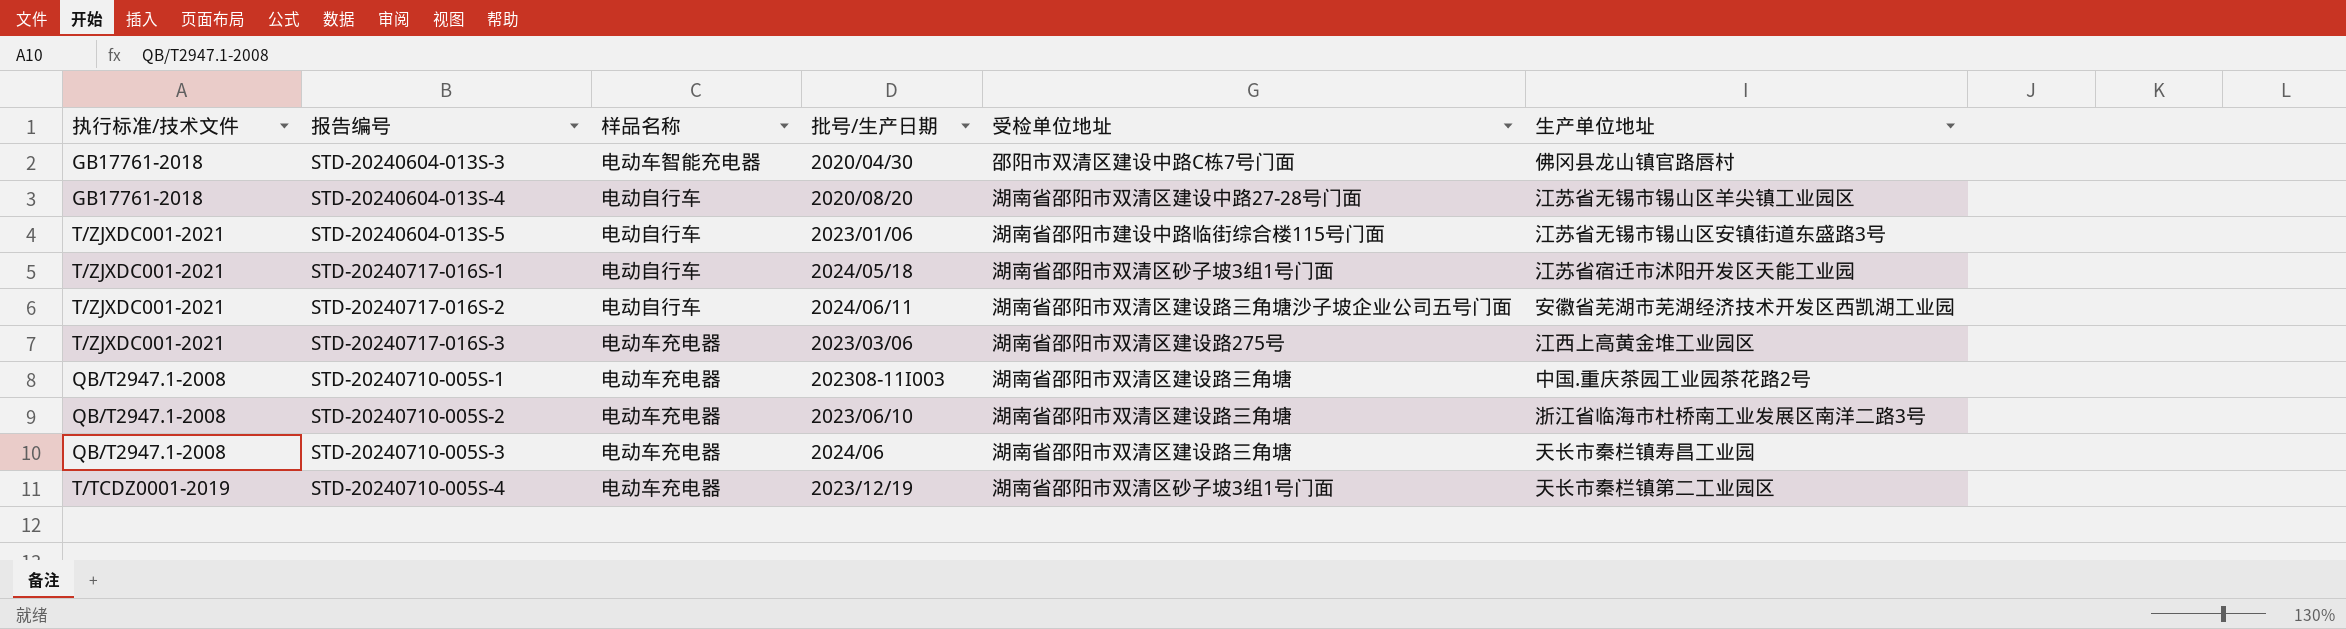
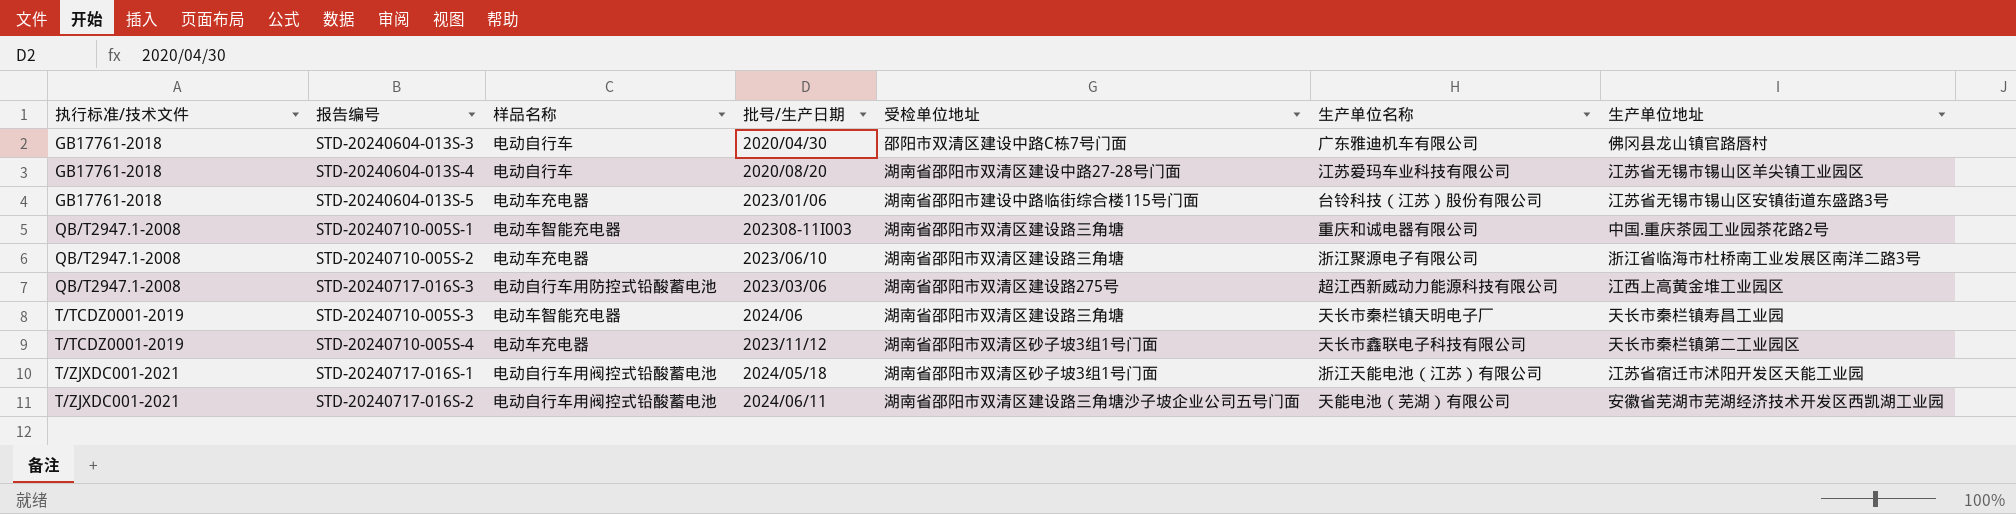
row order: none -> 执行标准/技术文件 ascending
column 生产单位名称 | position: none -> 6
STD-20240604-013S-3 | 样品名称: 电动车智能充电器 -> 电动自行车
STD-20240604-013S-5 | 执行标准/技术文件: T/ZJXDC001-2021 -> GB17761-2018
STD-20240604-013S-5 | 样品名称: 电动自行车 -> 电动车充电器
STD-20240710-005S-1 | 样品名称: 电动车充电器 -> 电动车智能充电器
STD-20240717-016S-3 | 执行标准/技术文件: T/ZJXDC001-2021 -> QB/T2947.1-2008
STD-20240717-016S-3 | 样品名称: 电动车充电器 -> 电动自行车用防控式铅酸蓄电池
STD-20240710-005S-3 | 执行标准/技术文件: QB/T2947.1-2008 -> T/TCDZ0001-2019
STD-20240710-005S-3 | 样品名称: 电动车充电器 -> 电动车智能充电器
STD-20240710-005S-4 | 批号/生产日期: 2023/12/19 -> 2023/11/12
STD-20240717-016S-1 | 样品名称: 电动自行车 -> 电动自行车用阀控式铅酸蓄电池
STD-20240717-016S-2 | 样品名称: 电动自行车 -> 电动自行车用阀控式铅酸蓄电池

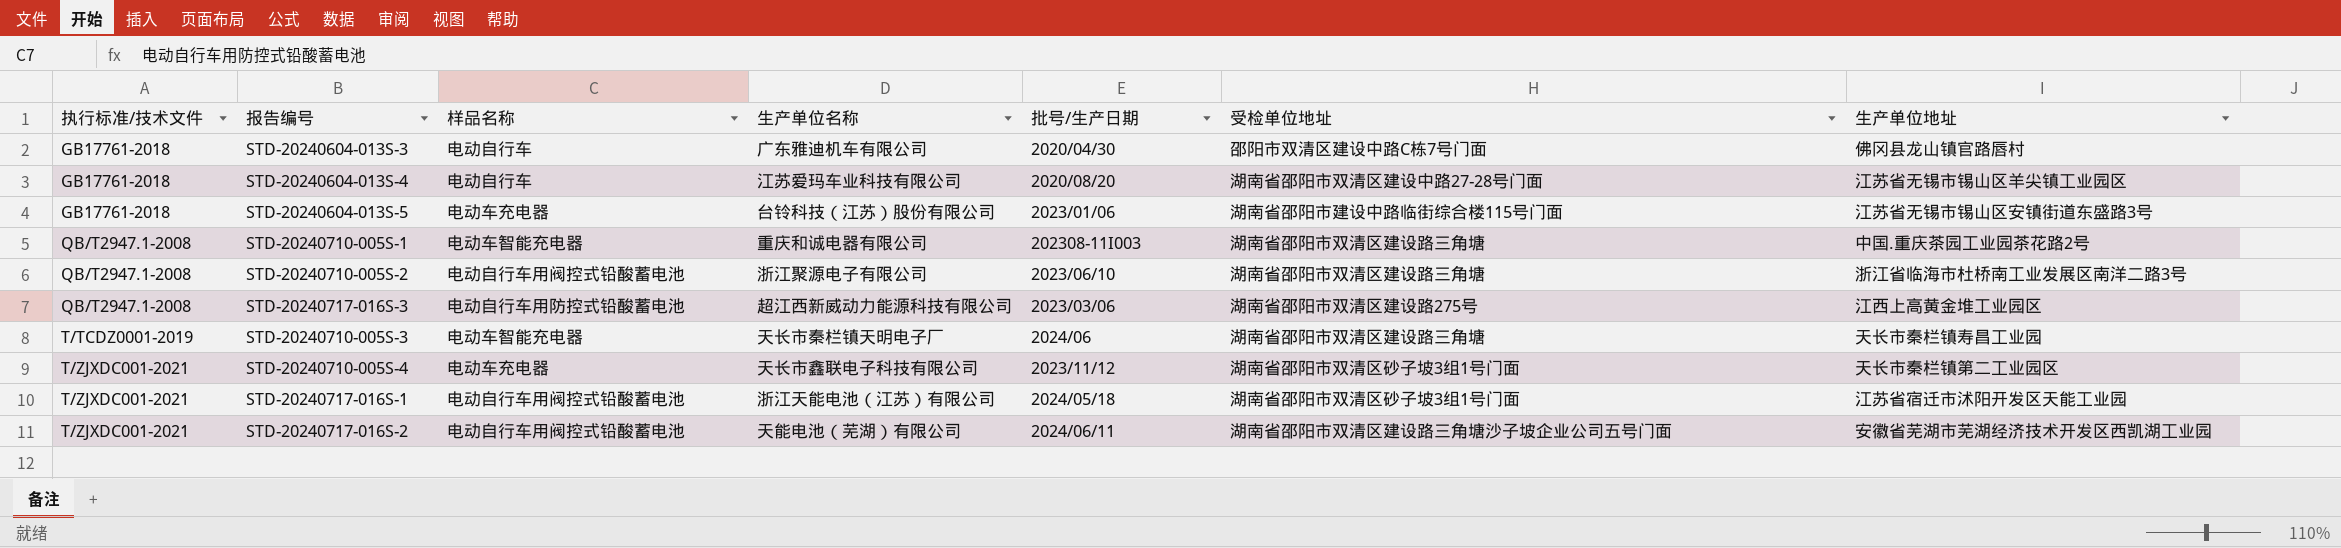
column 生产单位名称 | position: 6 -> 4
STD-20240710-005S-2 | 样品名称: 电动车充电器 -> 电动自行车用阀控式铅酸蓄电池
STD-20240710-005S-4 | 执行标准/技术文件: T/TCDZ0001-2019 -> T/ZJXDC001-2021

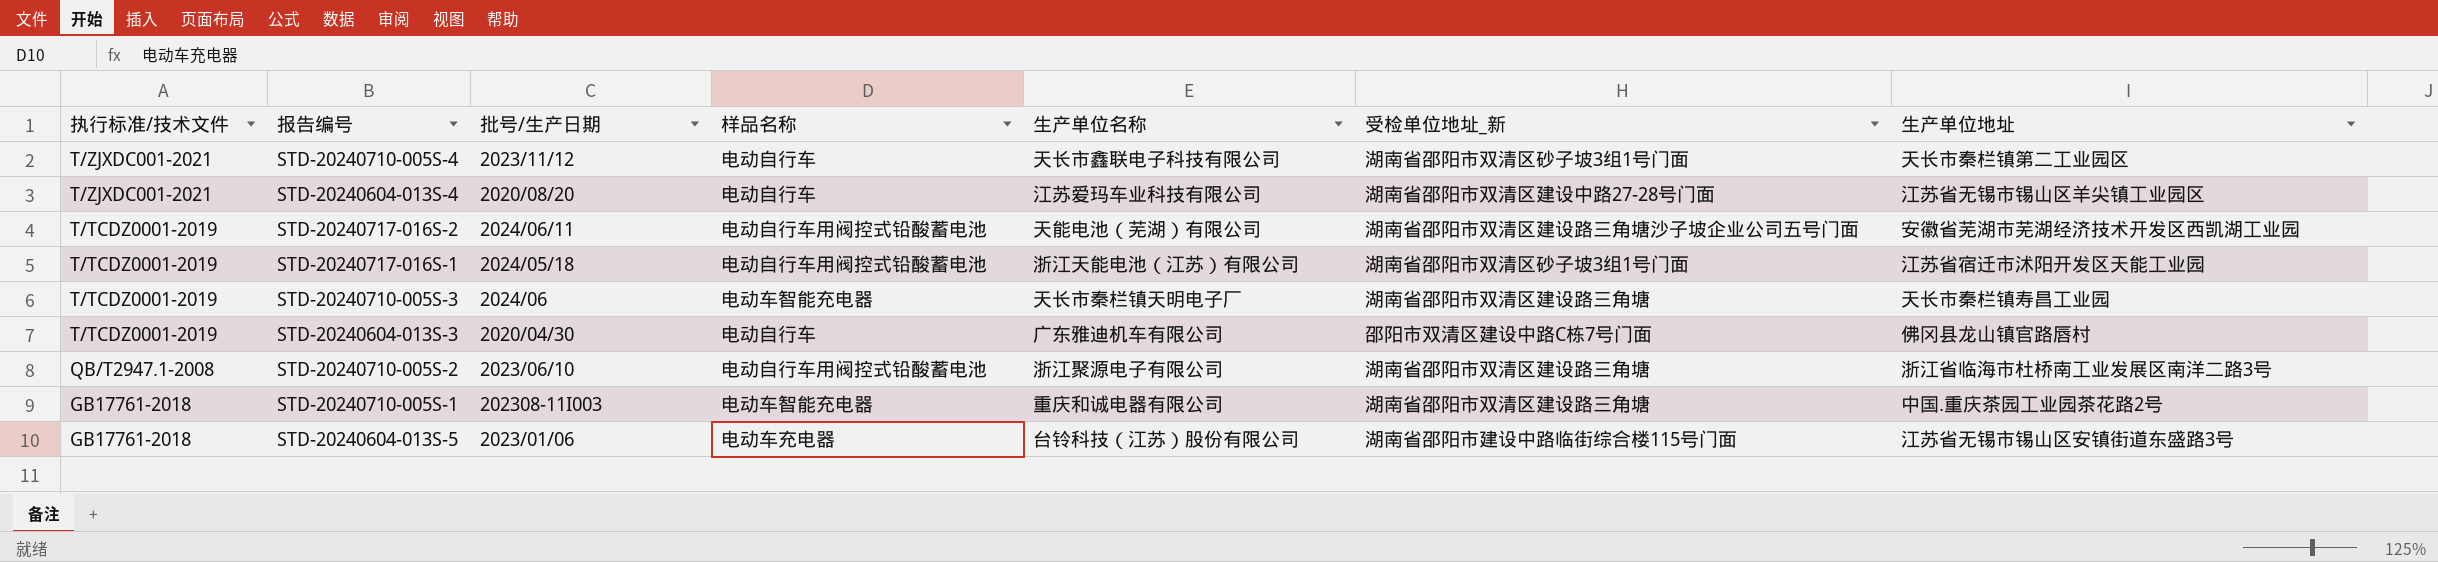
row order: 执行标准/技术文件 ascending -> 执行标准/技术文件 descending
column 批号/生产日期 | position: 5 -> 3
column name: 受检单位地址 -> 受检单位地址_新
row STD-20240717-016S-3: QB/T2947.1-2008 | 电动自行车用防控式铅酸蓄电池 | 超江西新威动力能源科技有限公司 | 2023/03/06 | 湖南省邵阳市双清区建设路275号 | 江西上高黄金堆工业园区 -> none
STD-20240710-005S-4 | 样品名称: 电动车充电器 -> 电动自行车
STD-20240604-013S-4 | 执行标准/技术文件: GB17761-2018 -> T/ZJXDC001-2021
STD-20240717-016S-2 | 执行标准/技术文件: T/ZJXDC001-2021 -> T/TCDZ0001-2019
STD-20240717-016S-1 | 执行标准/技术文件: T/ZJXDC001-2021 -> T/TCDZ0001-2019
STD-20240604-013S-3 | 执行标准/技术文件: GB17761-2018 -> T/TCDZ0001-2019
STD-20240710-005S-1 | 执行标准/技术文件: QB/T2947.1-2008 -> GB17761-2018

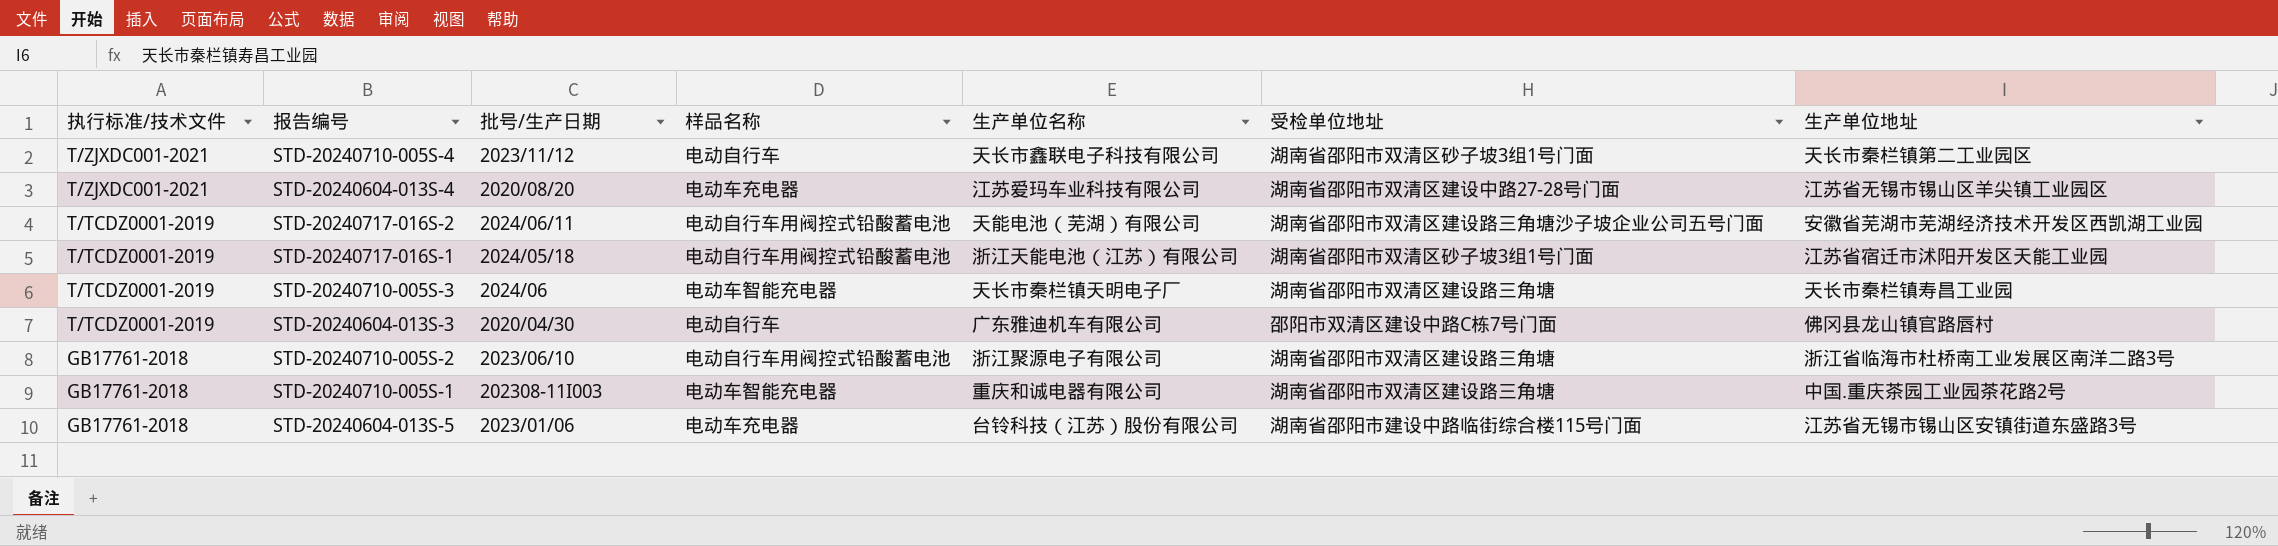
column name: 受检单位地址_新 -> 受检单位地址
STD-20240604-013S-4 | 样品名称: 电动自行车 -> 电动车充电器
STD-20240710-005S-2 | 执行标准/技术文件: QB/T2947.1-2008 -> GB17761-2018

